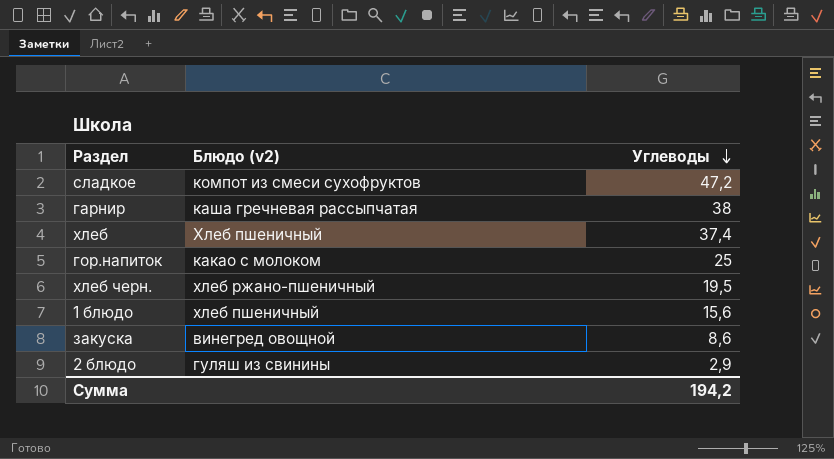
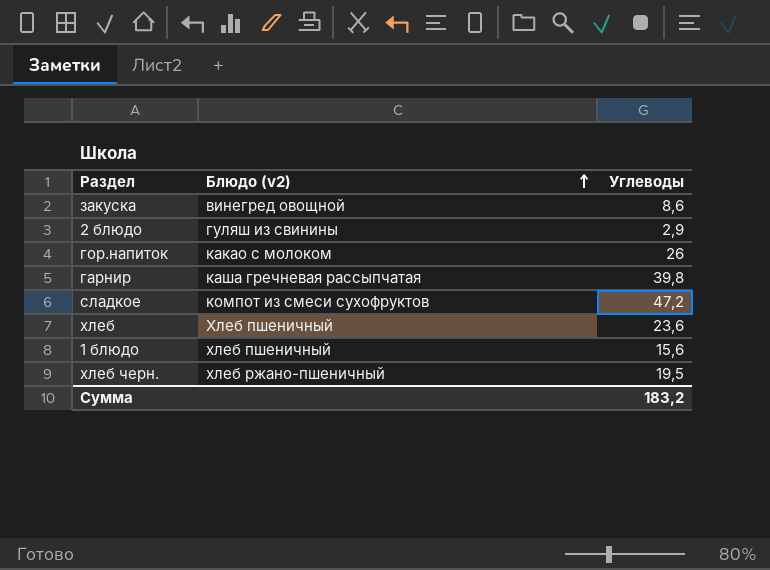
row order: Углеводы descending -> Блюдо (v2) ascending
гор.напиток | Углеводы: 25 -> 26
гарнир | Углеводы: 38 -> 39,8
хлеб | Углеводы: 37,4 -> 23,6
Сумма | Углеводы: 194,2 -> 183,2

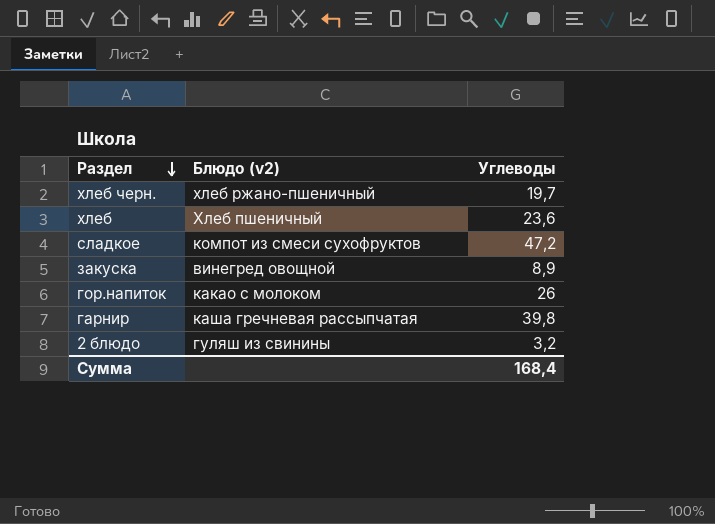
row order: Блюдо (v2) ascending -> Раздел descending
row 1 блюдо: хлеб пшеничный | 15,6 -> none
хлеб черн. | Углеводы: 19,5 -> 19,7
закуска | Углеводы: 8,6 -> 8,9
2 блюдо | Углеводы: 2,9 -> 3,2
Сумма | Углеводы: 183,2 -> 168,4

